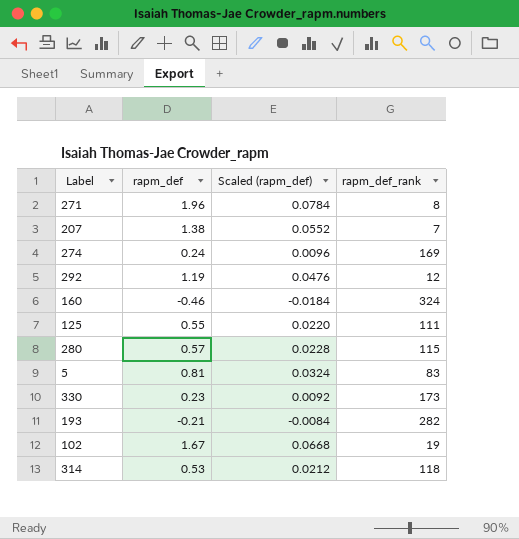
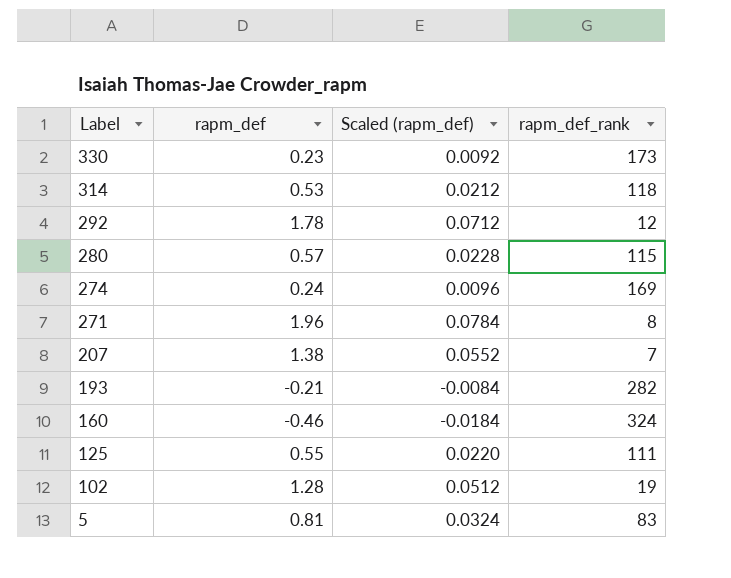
row order: none -> Label descending
292 | rapm_def: 1.19 -> 1.78
292 | Scaled (rapm_def): 0.0476 -> 0.0712
102 | rapm_def: 1.67 -> 1.28
102 | Scaled (rapm_def): 0.0668 -> 0.0512

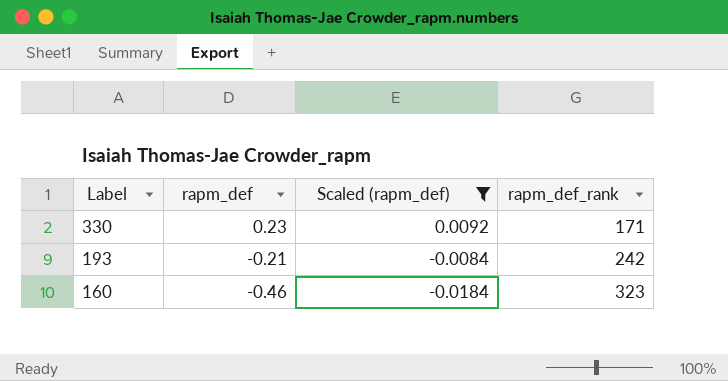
filter: none -> Scaled (rapm_def) <= 0.0092
330 | rapm_def_rank: 173 -> 171
193 | rapm_def_rank: 282 -> 242
160 | rapm_def_rank: 324 -> 323

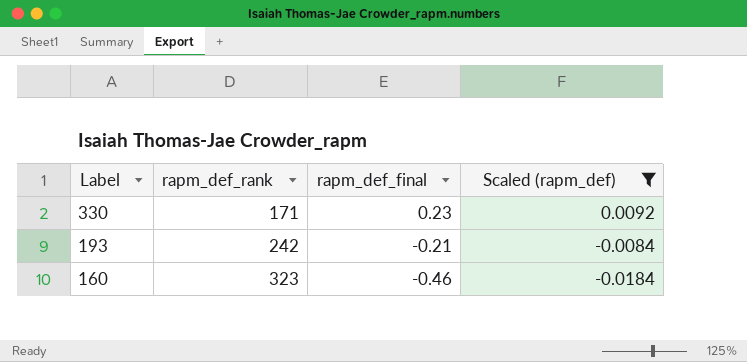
column rapm_def_rank | position: 4 -> 2
column name: rapm_def -> rapm_def_final

